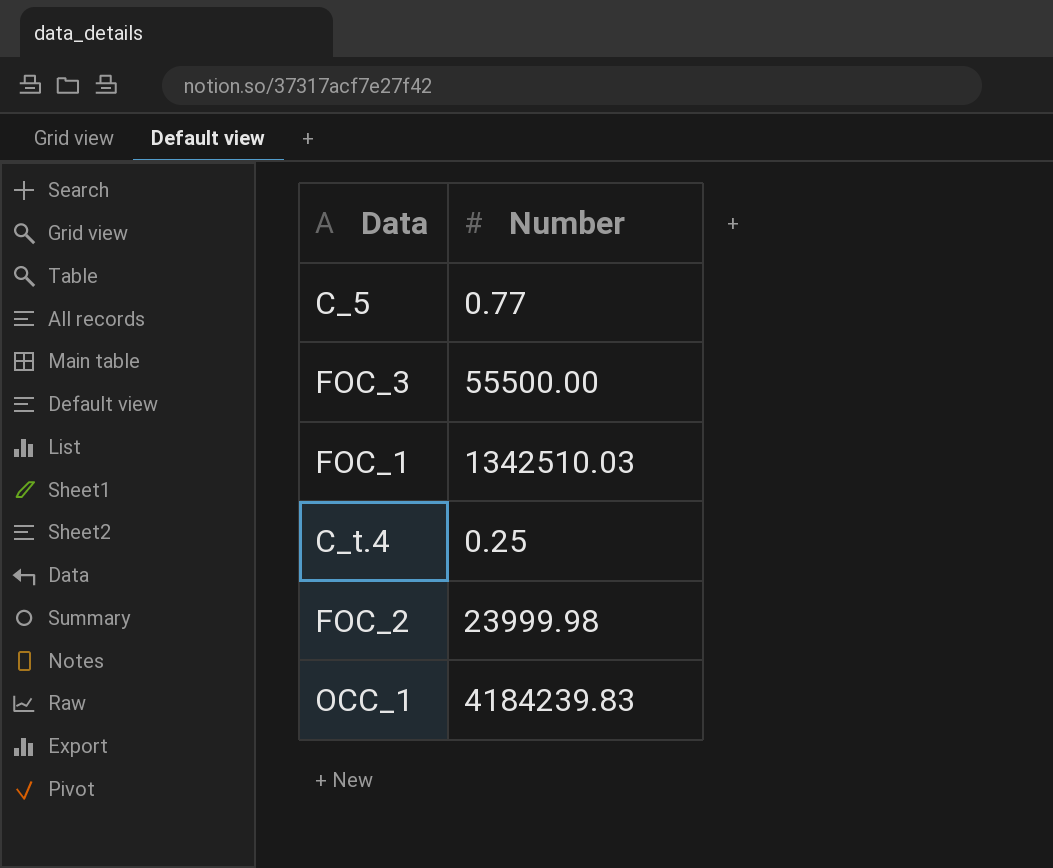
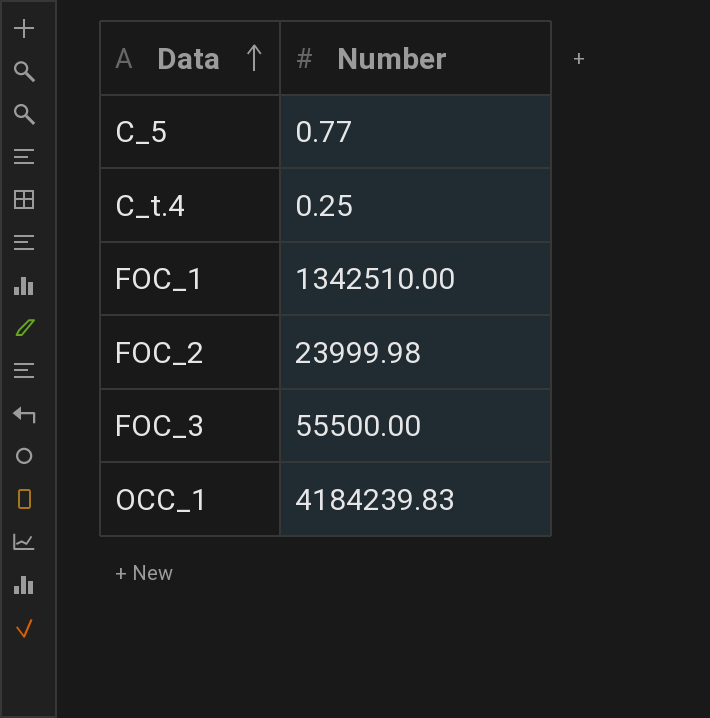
row order: none -> Data ascending
FOC_1 | Number: 1342510.03 -> 1342510.00

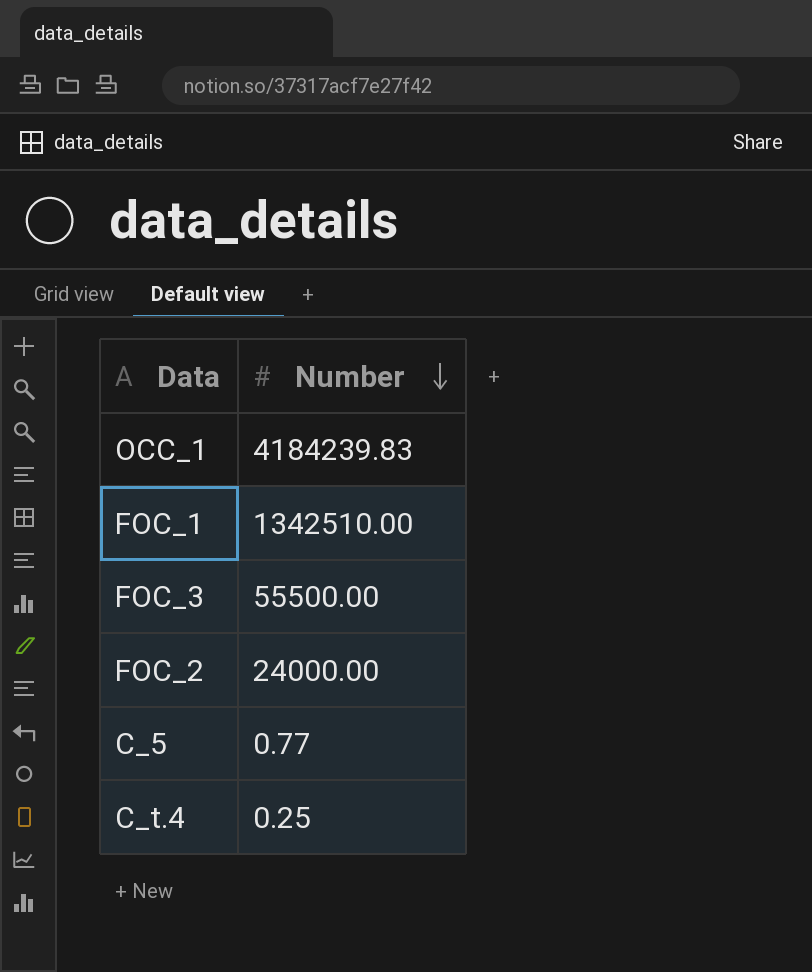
row order: Data ascending -> Number descending
FOC_2 | Number: 23999.98 -> 24000.00

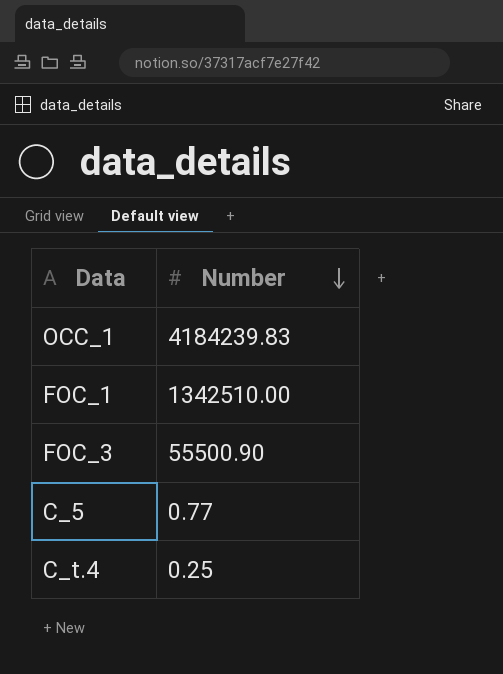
row FOC_2: 24000.00 -> none
FOC_3 | Number: 55500.00 -> 55500.90

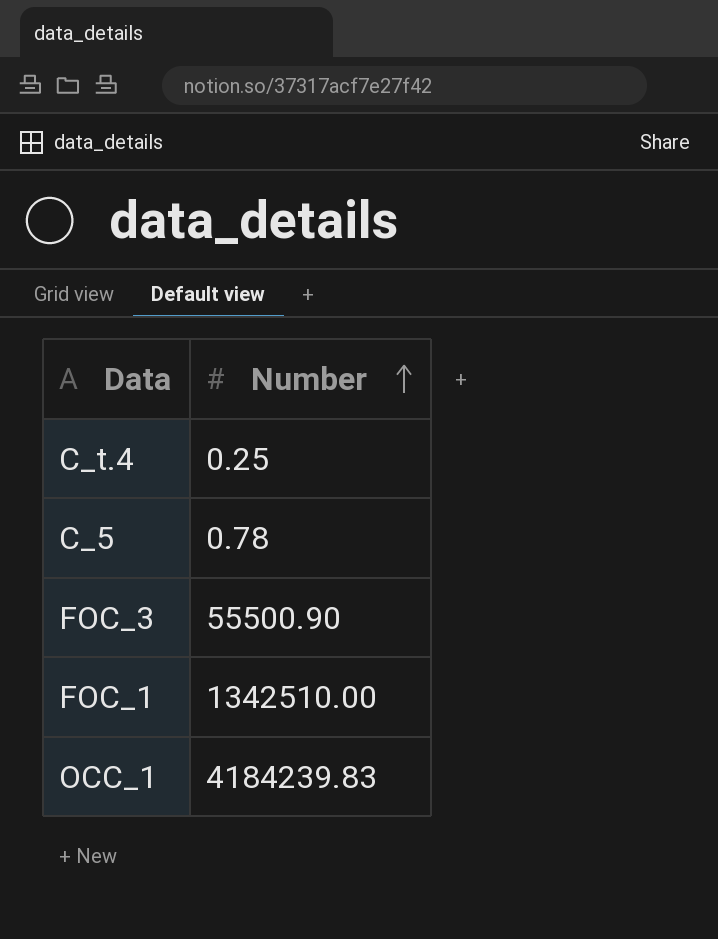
row order: Number descending -> Number ascending
C_5 | Number: 0.77 -> 0.78

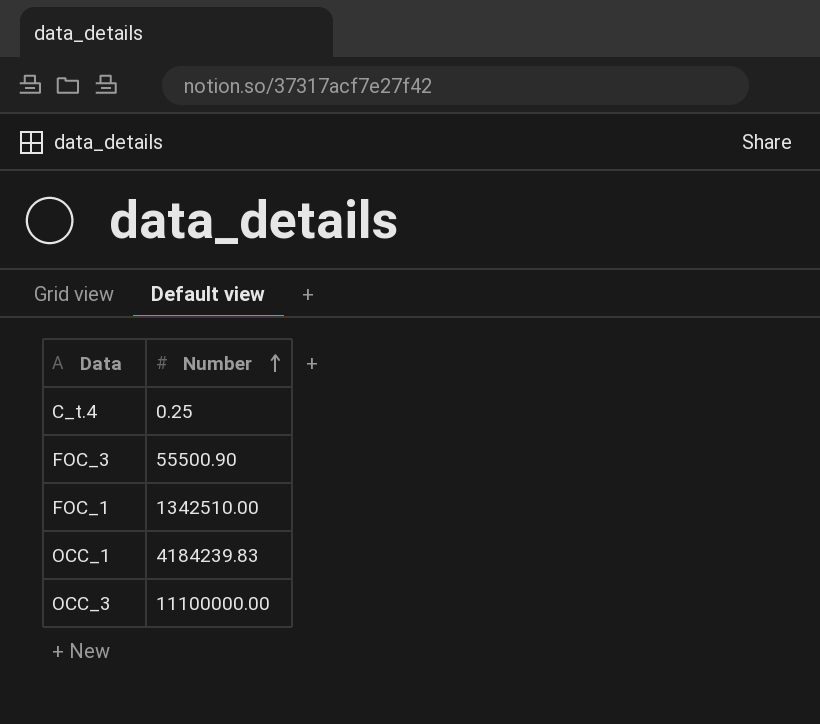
row C_5: 0.78 -> none
row OCC_3: none -> 11100000.00

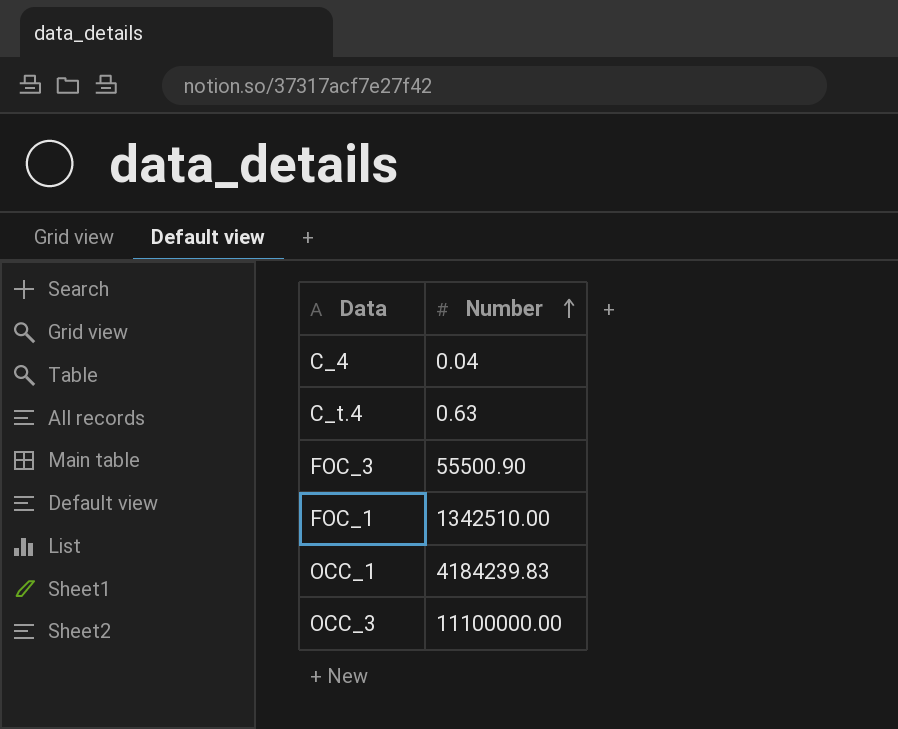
row C_4: none -> 0.04
C_t.4 | Number: 0.25 -> 0.63

